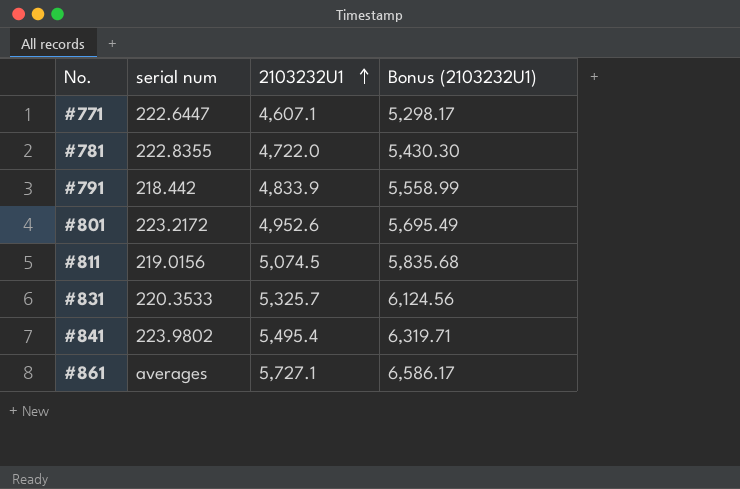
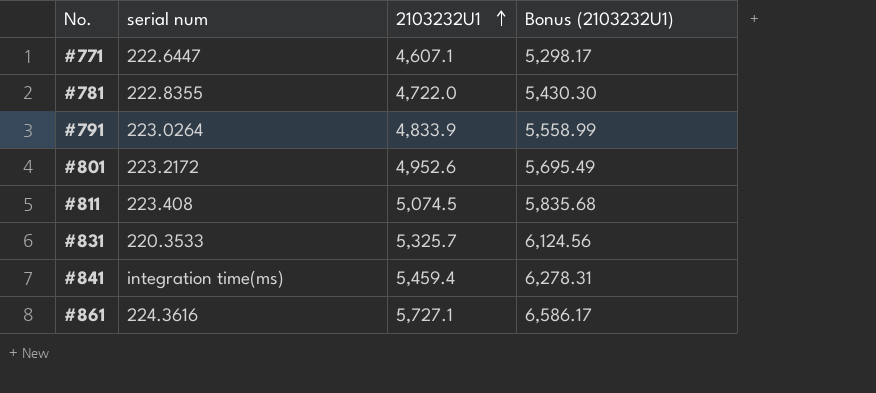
#791 | serial num: 218.442 -> 223.0264
#811 | serial num: 219.0156 -> 223.408
#841 | serial num: 223.9802 -> integration time(ms)
#841 | 2103232U1: 5,495.4 -> 5,459.4
#841 | Bonus (2103232U1): 6,319.71 -> 6,278.31
#861 | serial num: averages -> 224.3616

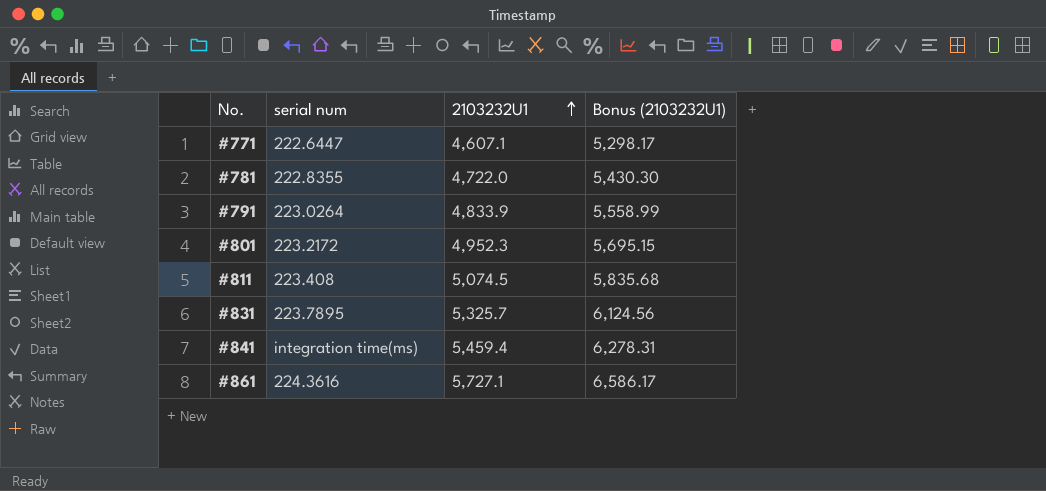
#801 | 2103232U1: 4,952.6 -> 4,952.3
#801 | Bonus (2103232U1): 5,695.49 -> 5,695.15
#831 | serial num: 220.3533 -> 223.7895

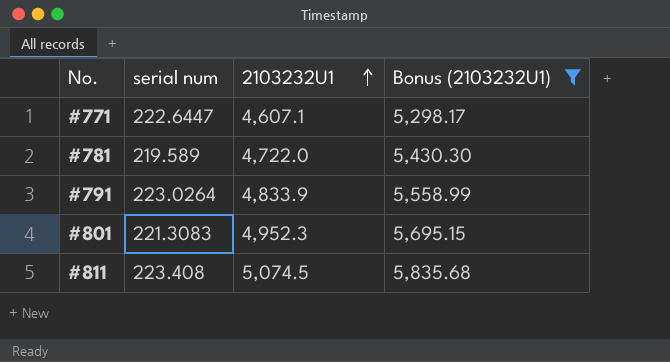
filter: none -> Bonus (2103232U1) <= 5,835.68
#781 | serial num: 222.8355 -> 219.589
#801 | serial num: 223.2172 -> 221.3083

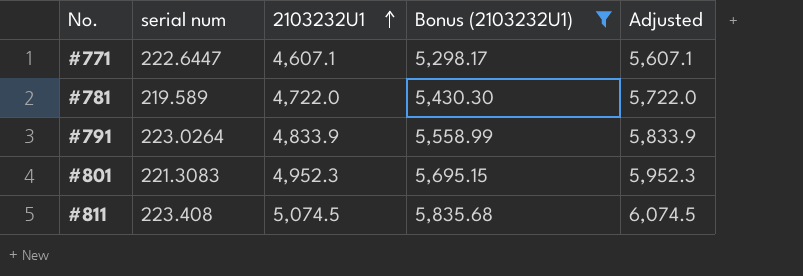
column Adjusted | formula: none -> [2103232U1] + 1000

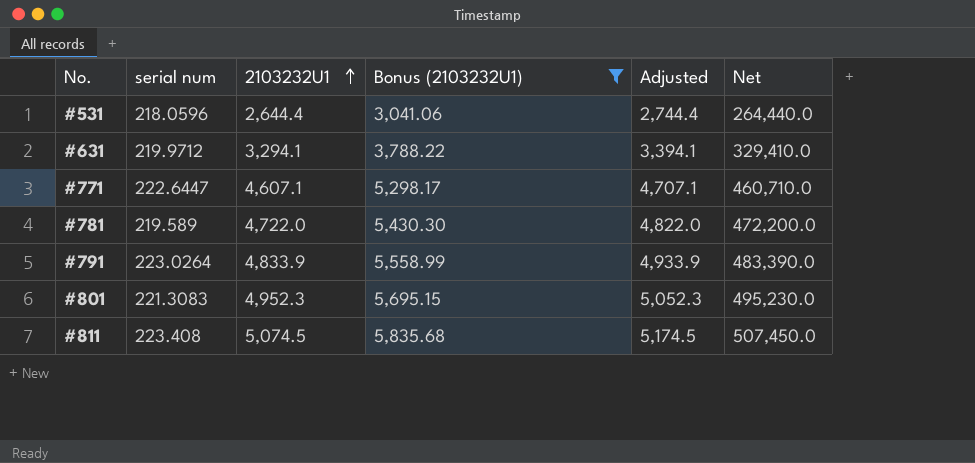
column Adjusted | formula: [2103232U1] + 1000 -> [2103232U1] + 100
column Net | formula: none -> [2103232U1] * 100
row #531: none -> 218.0596 | 2,644.4 | 3,041.06 | 2,744.4 | 264,440.0
row #631: none -> 219.9712 | 3,294.1 | 3,788.22 | 3,394.1 | 329,410.0

